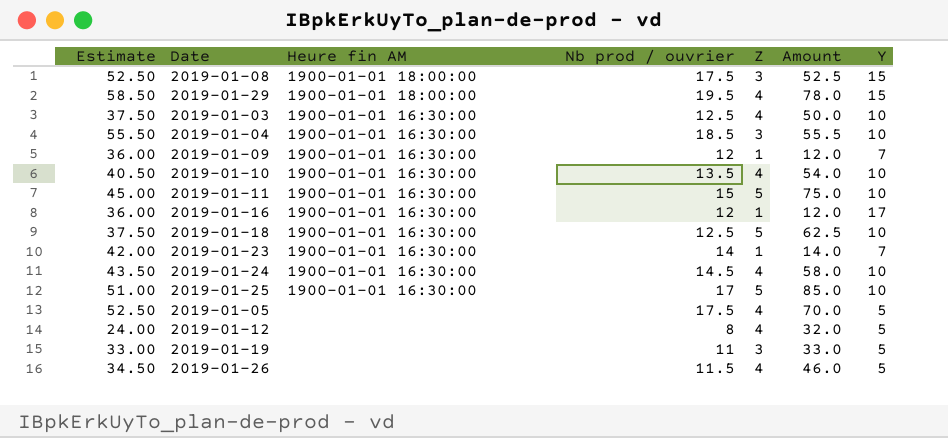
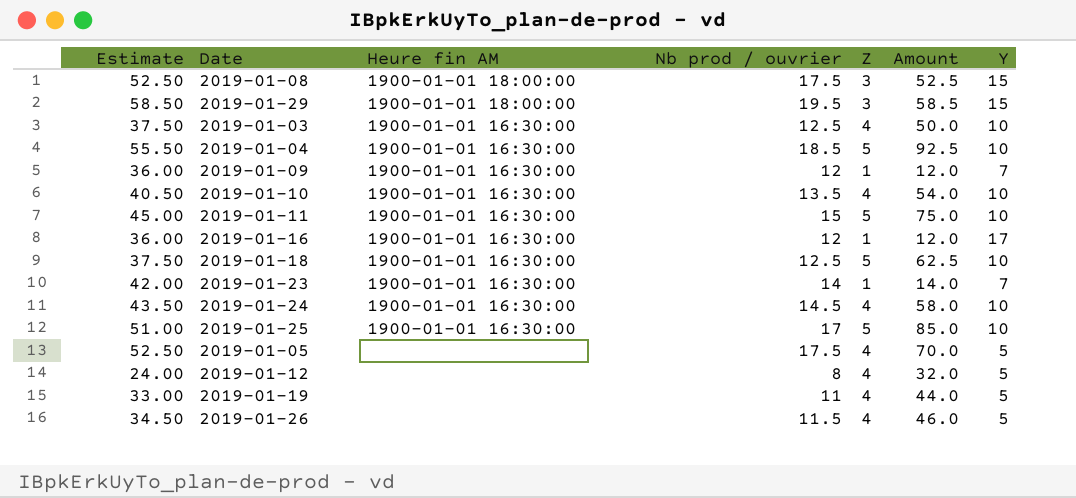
2019-01-29 | Z: 4 -> 3
2019-01-29 | Amount: 78.0 -> 58.5
2019-01-04 | Z: 3 -> 5
2019-01-04 | Amount: 55.5 -> 92.5
2019-01-19 | Z: 3 -> 4
2019-01-19 | Amount: 33.0 -> 44.0

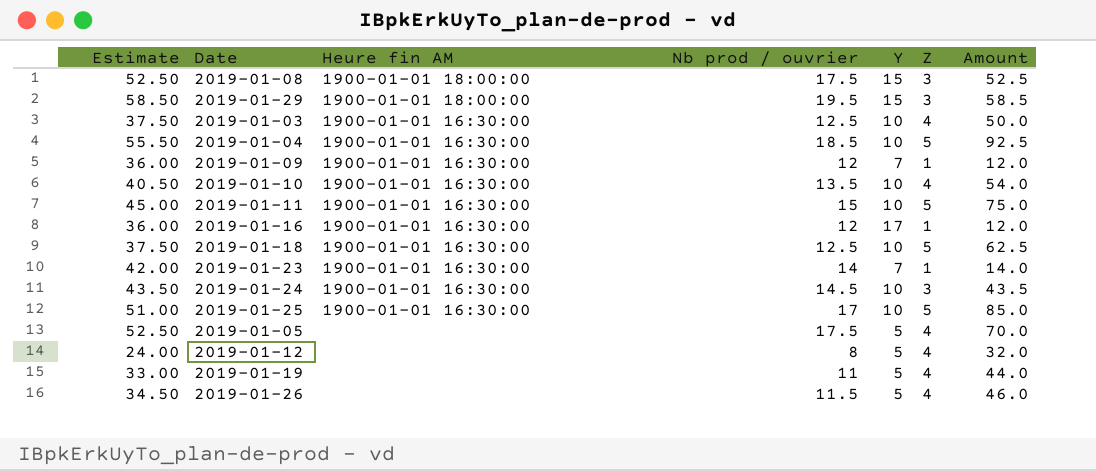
column Y | position: 7 -> 5
2019-01-24 | Z: 4 -> 3
2019-01-24 | Amount: 58.0 -> 43.5

